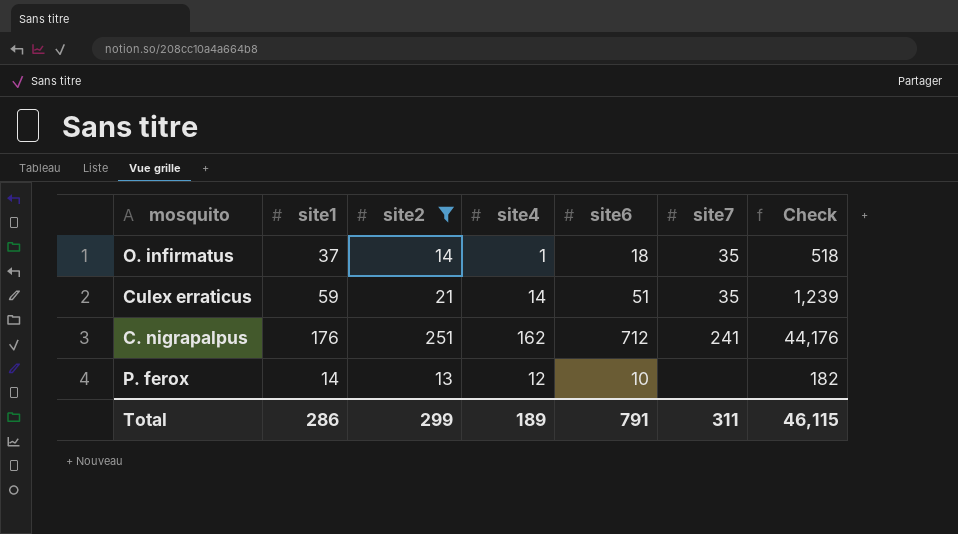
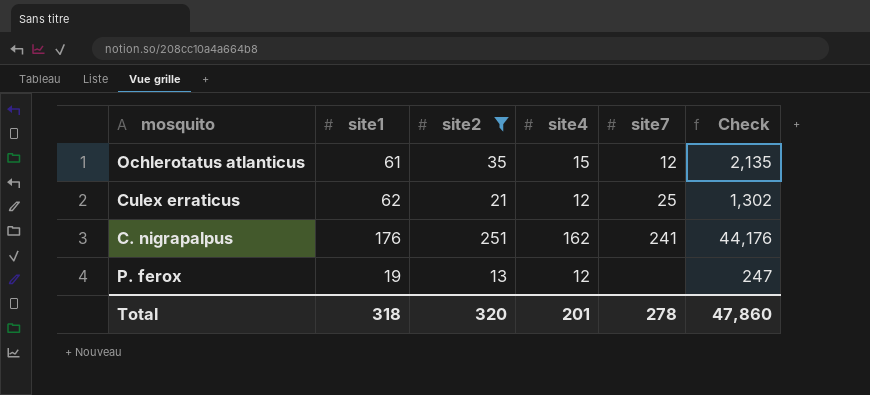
column site6 | position: 5 -> none
row O. infirmatus: 37 | 14 | 1 | 18 | 35 | 518 -> none
row Ochlerotatus atlanticus: none -> 61 | 35 | 15 | 12 | 2,135
Culex erraticus | site1: 59 -> 62
Culex erraticus | site4: 14 -> 12
Culex erraticus | site7: 35 -> 25
Culex erraticus | Check: 1,239 -> 1,302
P. ferox | site1: 14 -> 19
P. ferox | Check: 182 -> 247
Total | site1: 286 -> 318
Total | site2: 299 -> 320
Total | site4: 189 -> 201
Total | site7: 311 -> 278
Total | Check: 46,115 -> 47,860

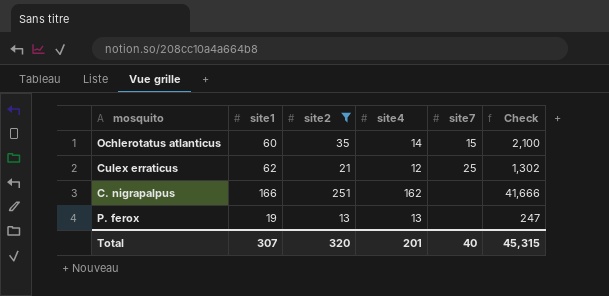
Ochlerotatus atlanticus | site1: 61 -> 60
Ochlerotatus atlanticus | site4: 15 -> 14
Ochlerotatus atlanticus | site7: 12 -> 15
Ochlerotatus atlanticus | Check: 2,135 -> 2,100
C. nigrapalpus | site1: 176 -> 166
C. nigrapalpus | site7: 241 -> none
C. nigrapalpus | Check: 44,176 -> 41,666
P. ferox | site4: 12 -> 13
Total | site1: 318 -> 307
Total | site7: 278 -> 40
Total | Check: 47,860 -> 45,315

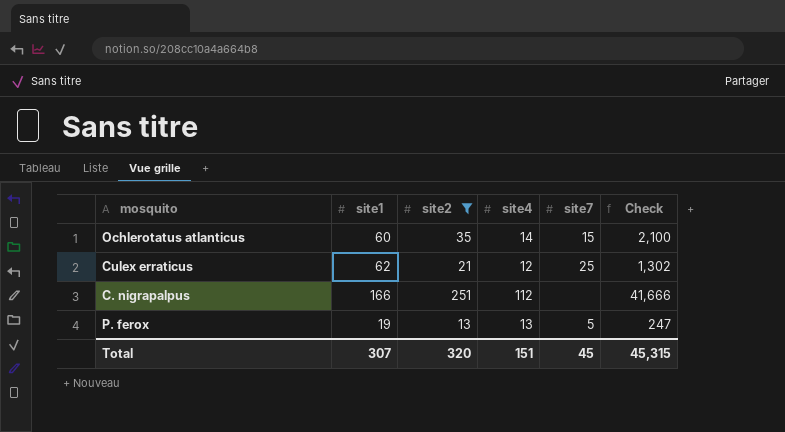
C. nigrapalpus | site4: 162 -> 112
P. ferox | site7: none -> 5
Total | site4: 201 -> 151
Total | site7: 40 -> 45

